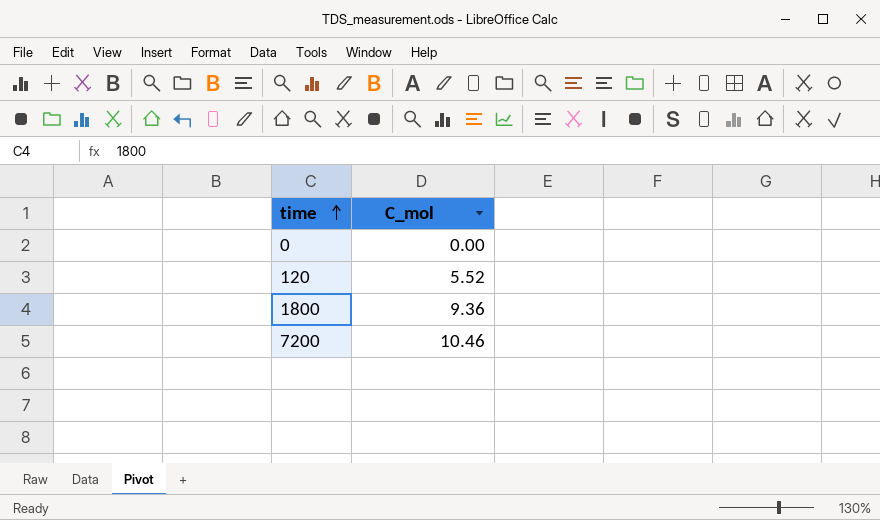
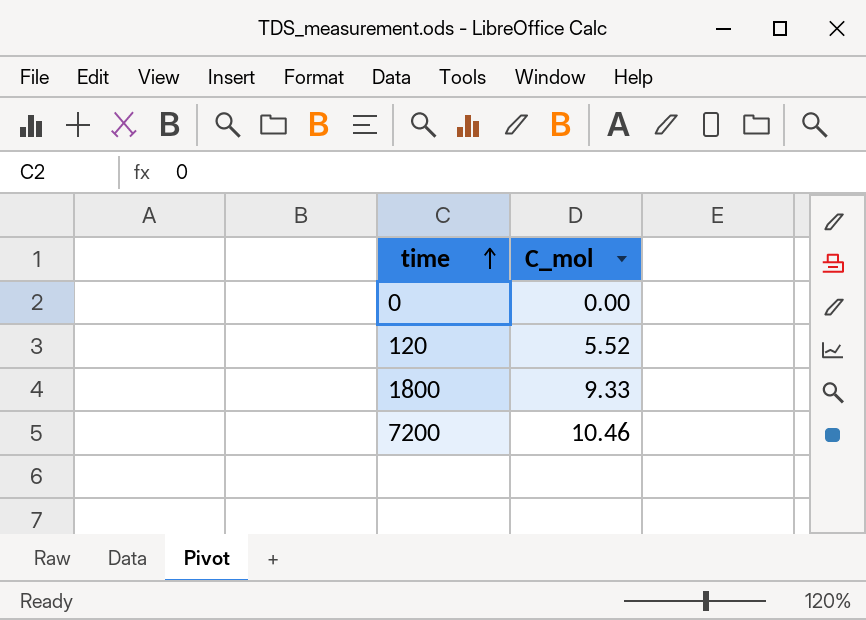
1800 | C_mol: 9.36 -> 9.33

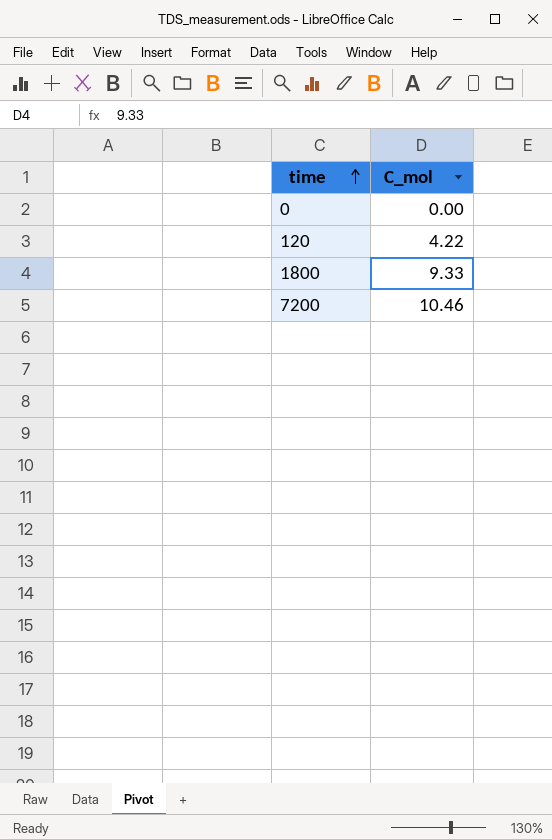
120 | C_mol: 5.52 -> 4.22

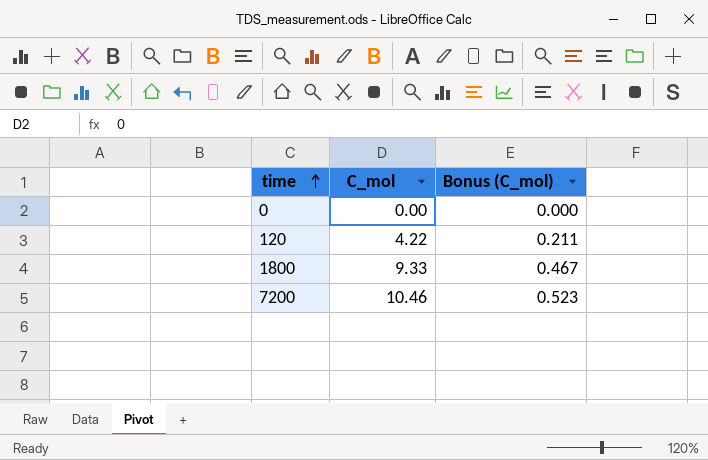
column Bonus (C_mol) | formula: none -> [C_mol] * 0.05

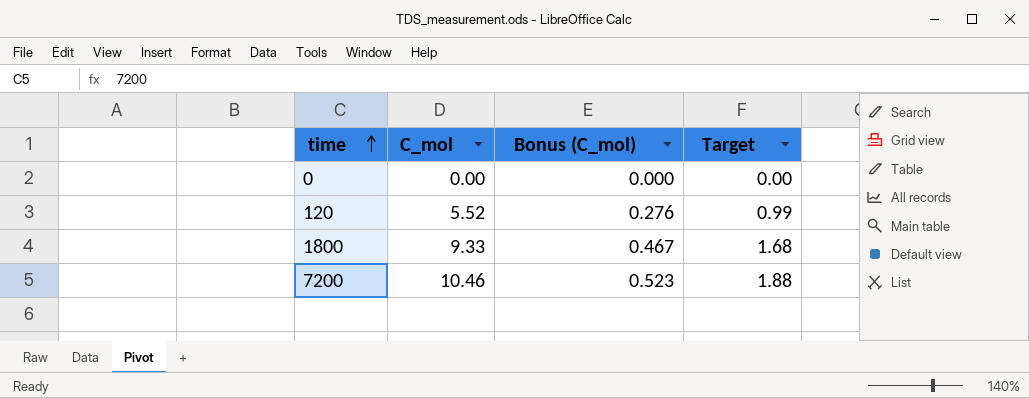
column Target | formula: none -> [C_mol] * 0.18
120 | C_mol: 4.22 -> 5.52
120 | Bonus (C_mol): 0.211 -> 0.276

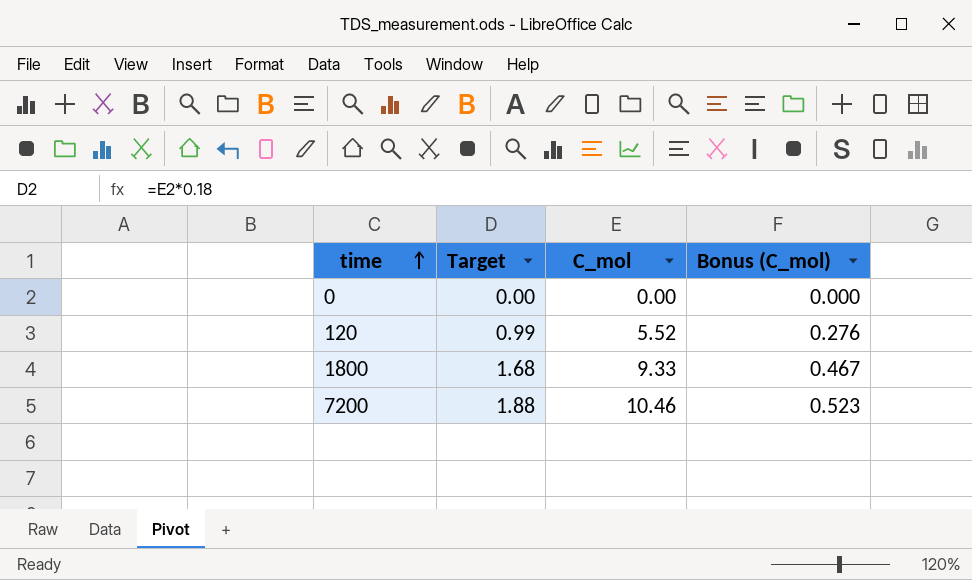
column Target | position: 4 -> 2

